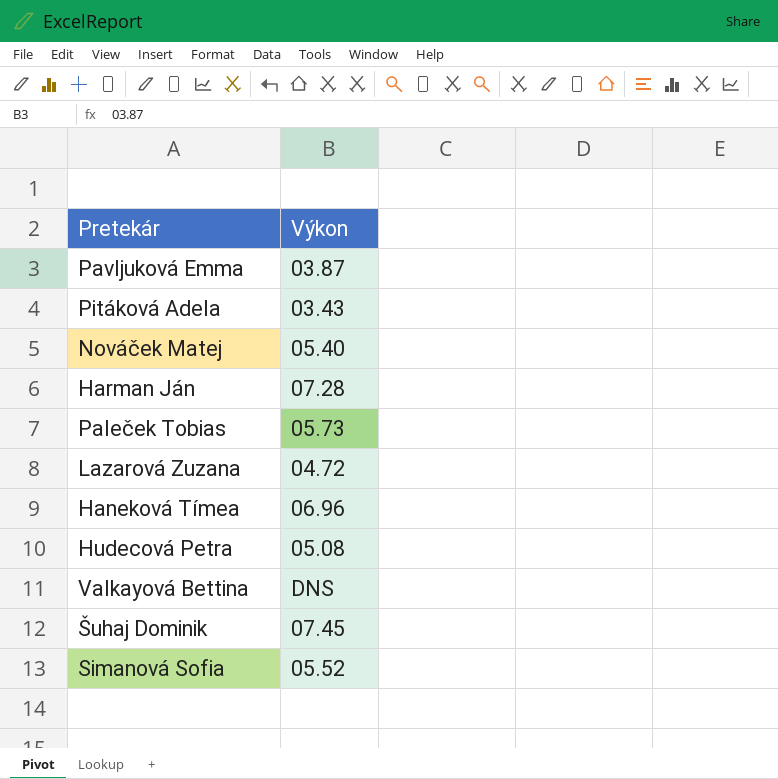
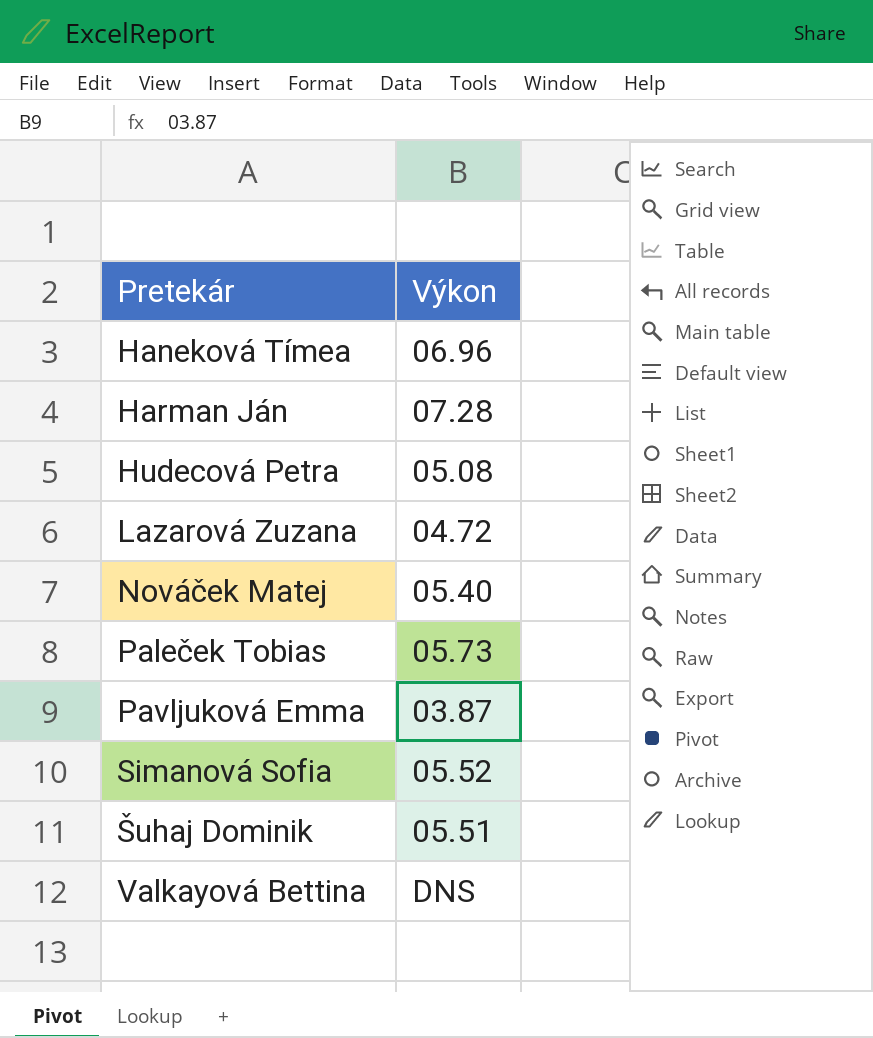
row order: none -> Pretekár ascending
row Pitáková Adela: 03.43 -> none
Šuhaj Dominik | Výkon: 07.45 -> 05.51

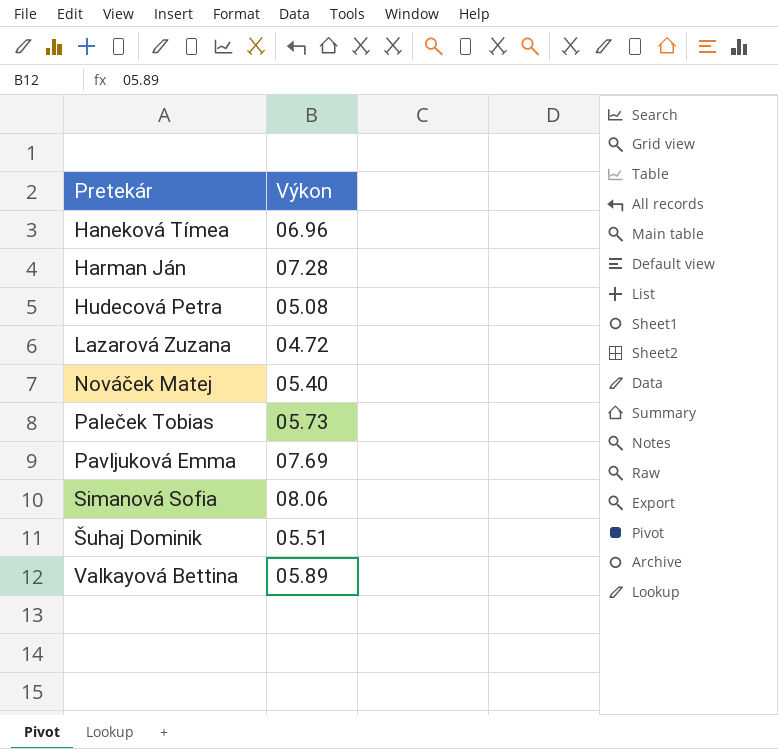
Pavljuková Emma | Výkon: 03.87 -> 07.69
Simanová Sofia | Výkon: 05.52 -> 08.06
Valkayová Bettina | Výkon: DNS -> 05.89

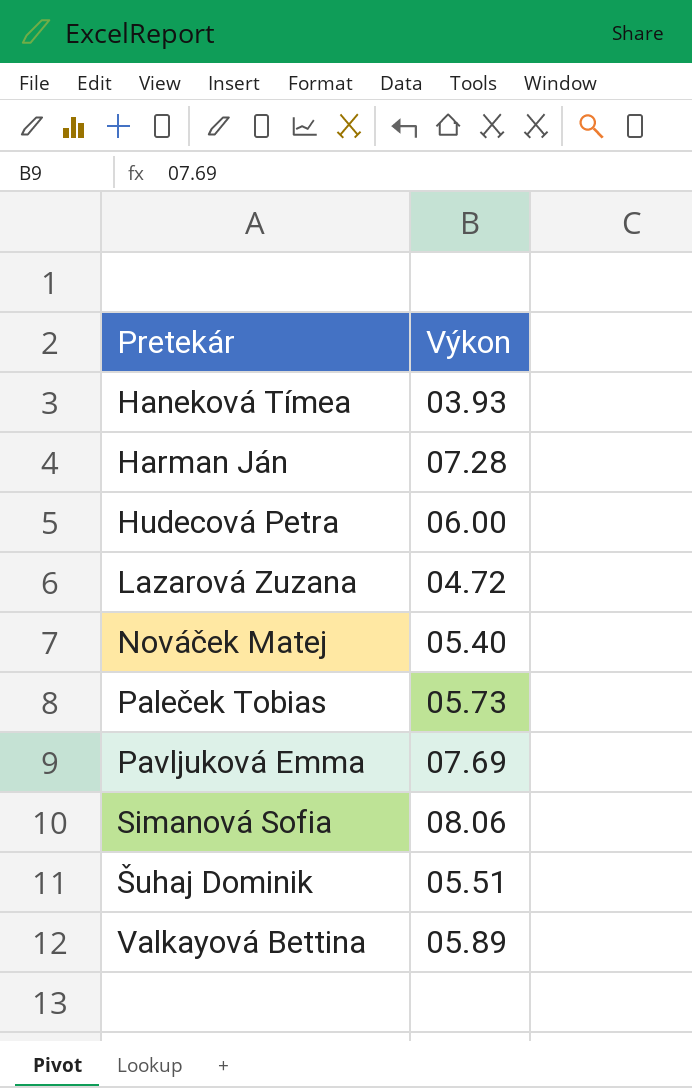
Haneková Tímea | Výkon: 06.96 -> 03.93
Hudecová Petra | Výkon: 05.08 -> 06.00

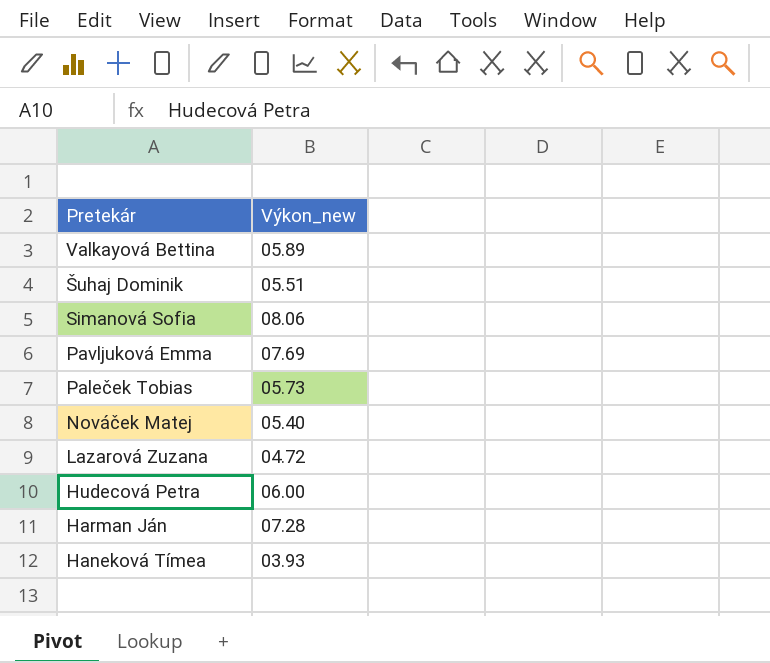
row order: Pretekár ascending -> Pretekár descending
column name: Výkon -> Výkon_new

